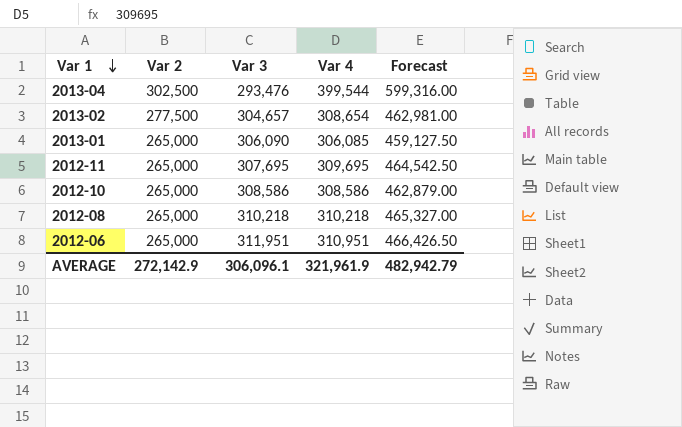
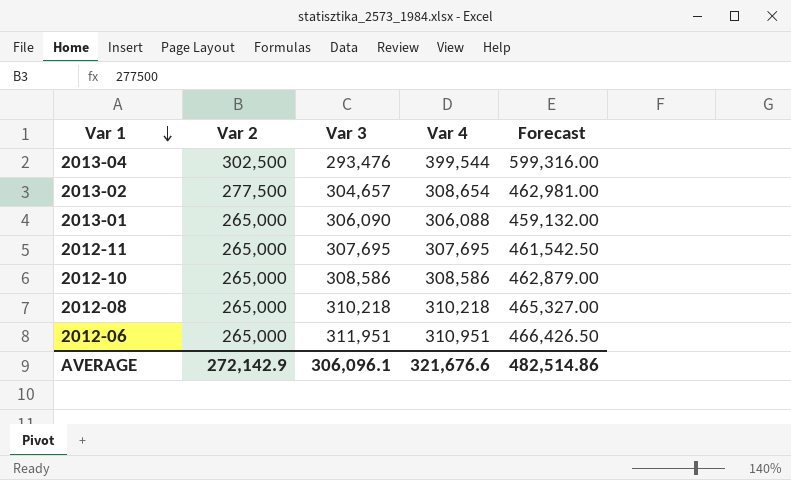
2013-01 | Var 4: 306,085 -> 306,088
2013-01 | Forecast: 459,127.50 -> 459,132.00
2012-11 | Var 4: 309,695 -> 307,695
2012-11 | Forecast: 464,542.50 -> 461,542.50
AVERAGE | Var 4: 321,961.9 -> 321,676.6
AVERAGE | Forecast: 482,942.79 -> 482,514.86

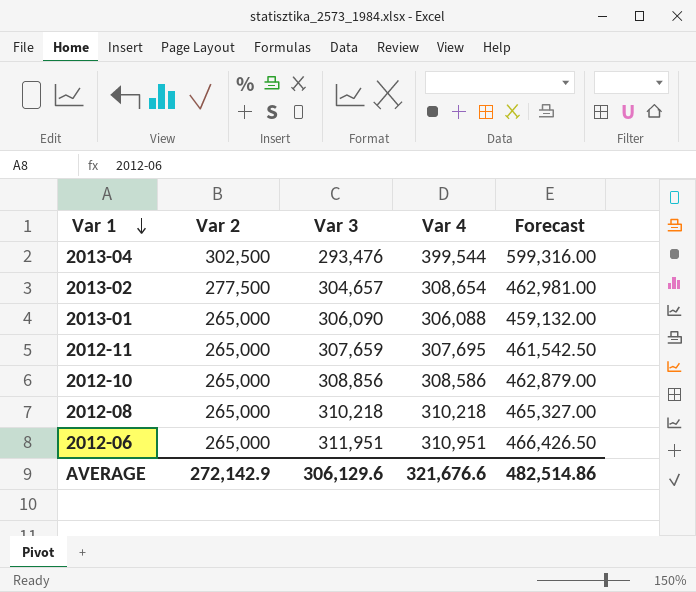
2012-11 | Var 3: 307,695 -> 307,659
2012-10 | Var 3: 308,586 -> 308,856
AVERAGE | Var 3: 306,096.1 -> 306,129.6

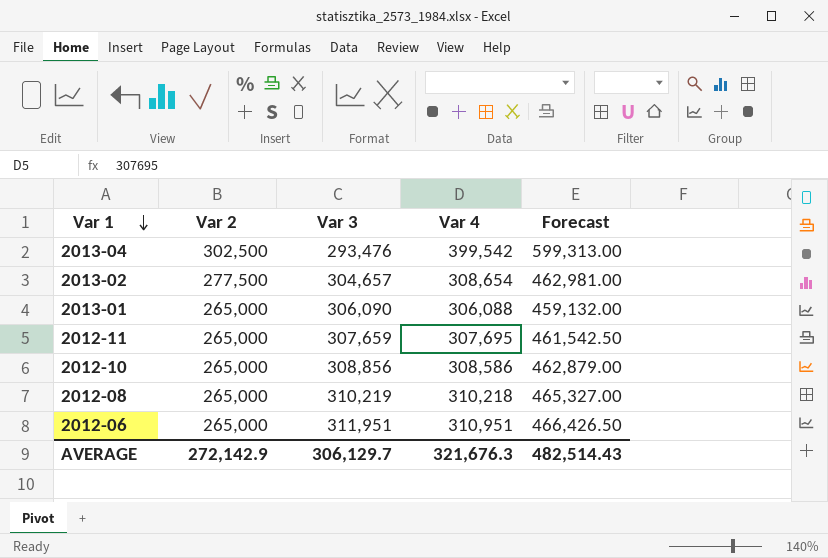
2013-04 | Var 4: 399,544 -> 399,542
2013-04 | Forecast: 599,316.00 -> 599,313.00
2012-08 | Var 3: 310,218 -> 310,219
AVERAGE | Var 3: 306,129.6 -> 306,129.7
AVERAGE | Var 4: 321,676.6 -> 321,676.3
AVERAGE | Forecast: 482,514.86 -> 482,514.43

